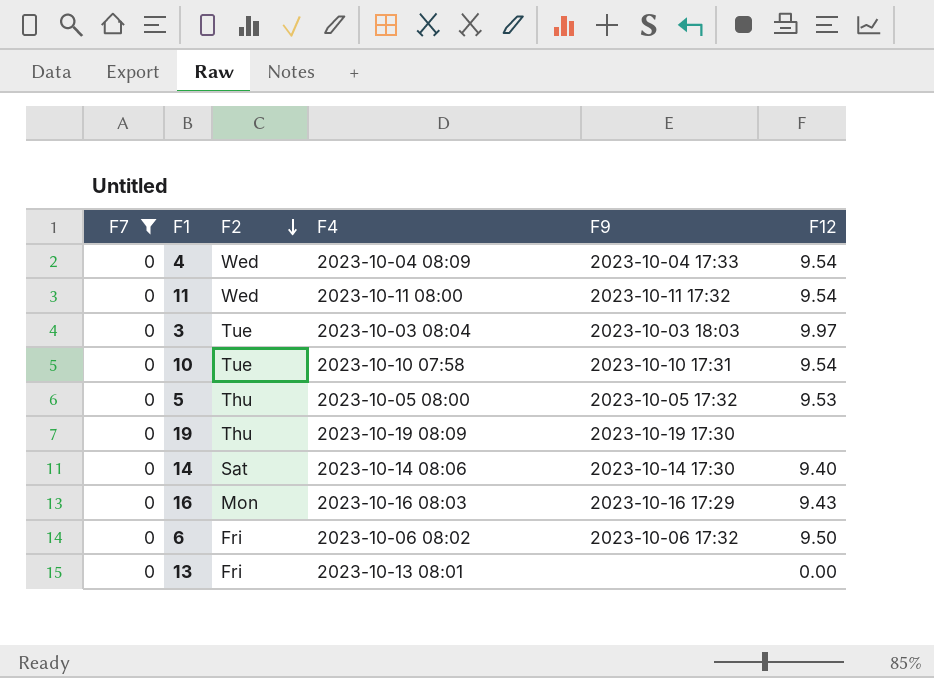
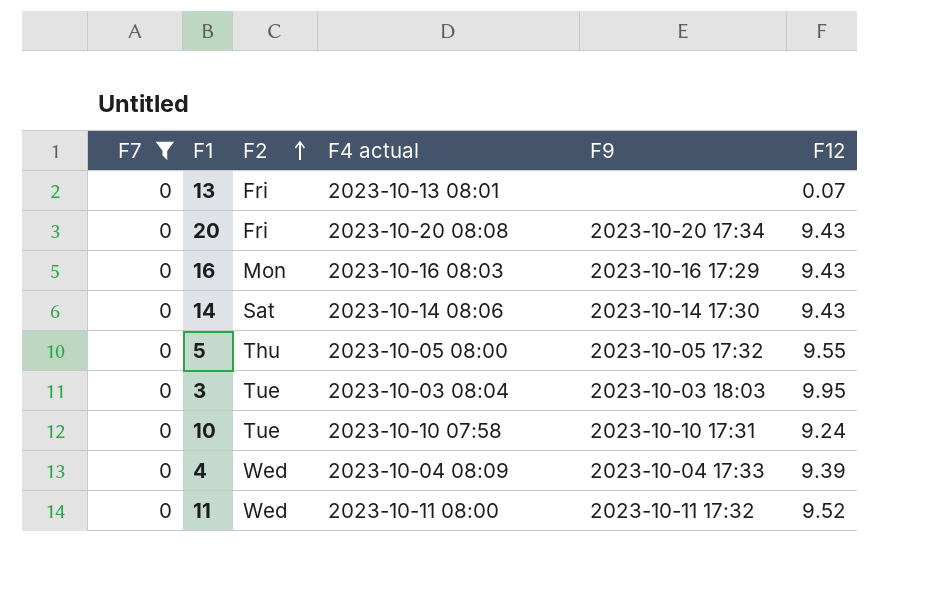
row order: F2 descending -> F2 ascending
column name: F4 -> F4 actual
row 19: 0 | Thu | 2023-10-19 08:09 | 2023-10-19 17:30 | none -> none
row 6: 0 | Fri | 2023-10-06 08:02 | 2023-10-06 17:32 | 9.50 -> none
13 | F12: 0.00 -> 0.07
row 20: none -> 0 | Fri | 2023-10-20 08:08 | 2023-10-20 17:34 | 9.43
14 | F12: 9.40 -> 9.43
5 | F12: 9.53 -> 9.55
3 | F12: 9.97 -> 9.95
10 | F12: 9.54 -> 9.24
4 | F12: 9.54 -> 9.39
11 | F12: 9.54 -> 9.52

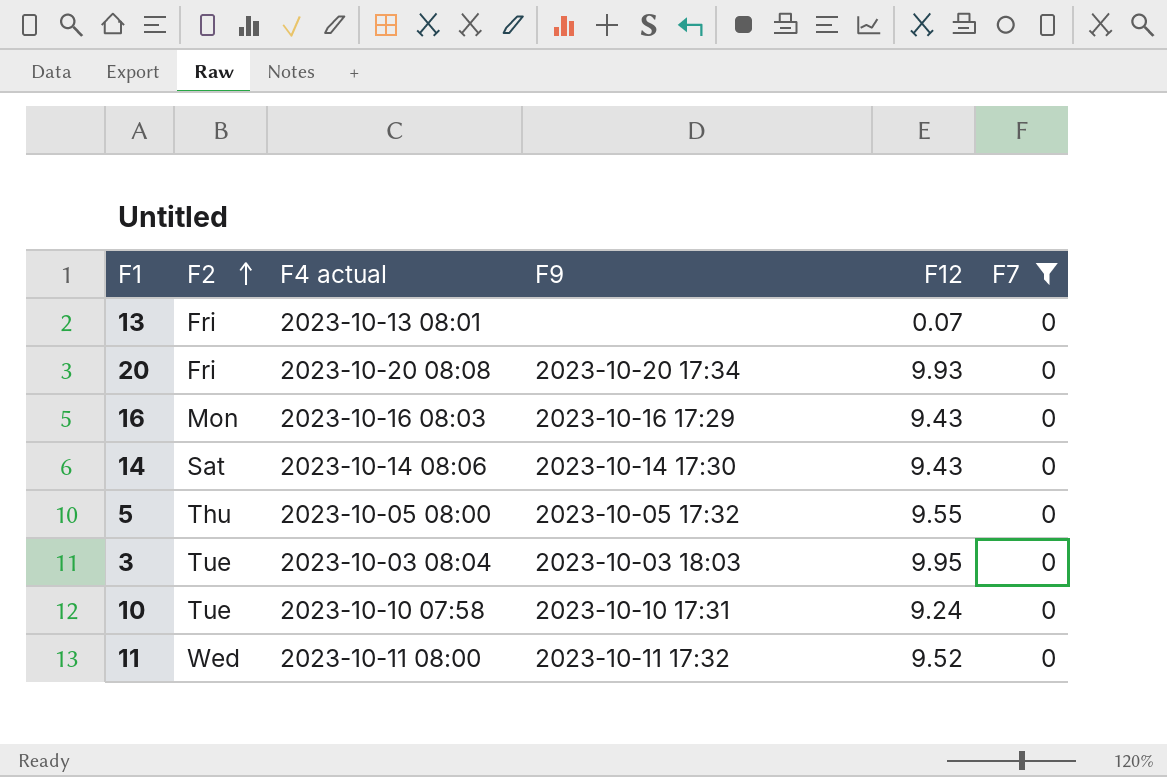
column F7 | position: 1 -> 6
row 4: 0 | Wed | 2023-10-04 08:09 | 2023-10-04 17:33 | 9.39 -> none
20 | F12: 9.43 -> 9.93

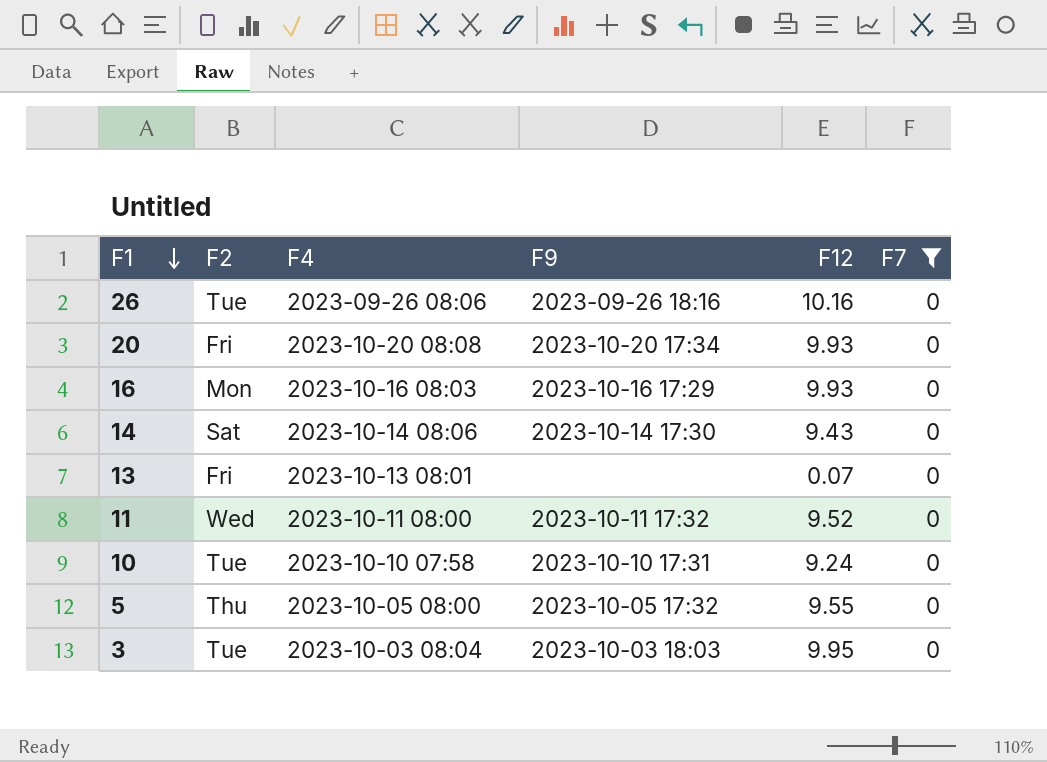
row order: F2 ascending -> F1 descending
column name: F4 actual -> F4
row 26: none -> Tue | 2023-09-26 08:06 | 2023-09-26 18:16 | 10.16 | 0
16 | F12: 9.43 -> 9.93

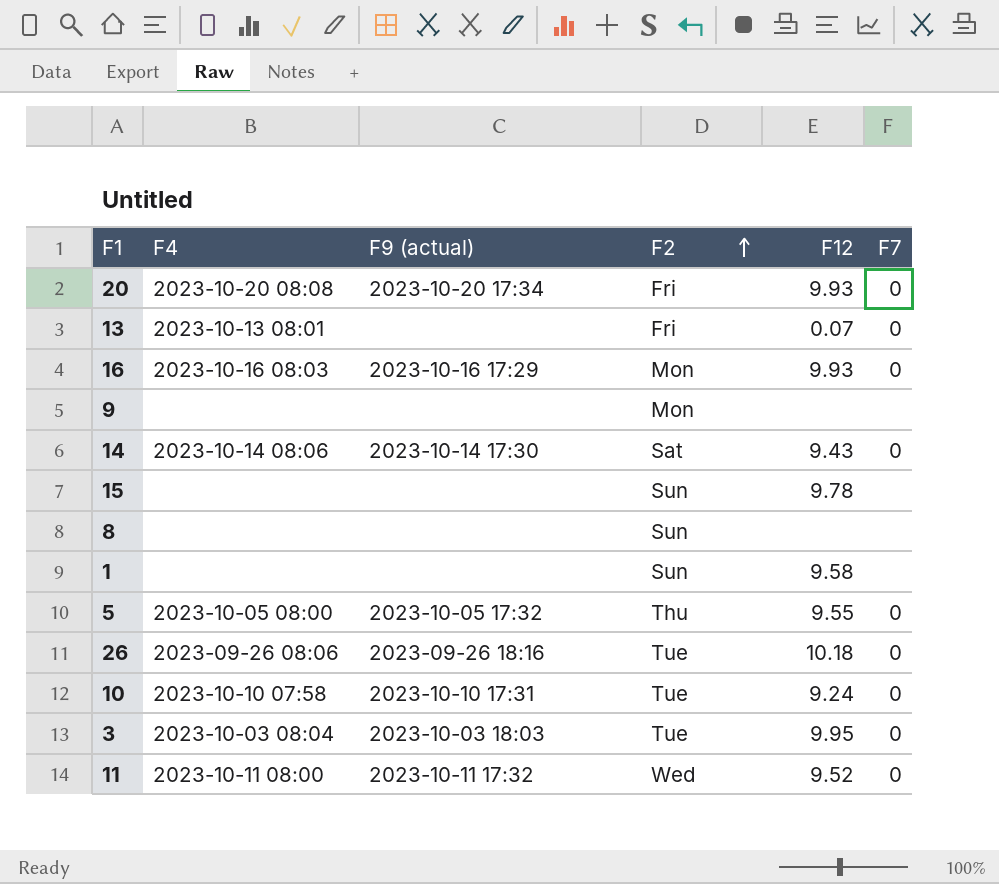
filter: F7 = 0 -> none
row order: F1 descending -> F2 ascending
column name: F9 -> F9 (actual)
column F2 | position: 2 -> 4
26 | F12: 10.16 -> 10.18

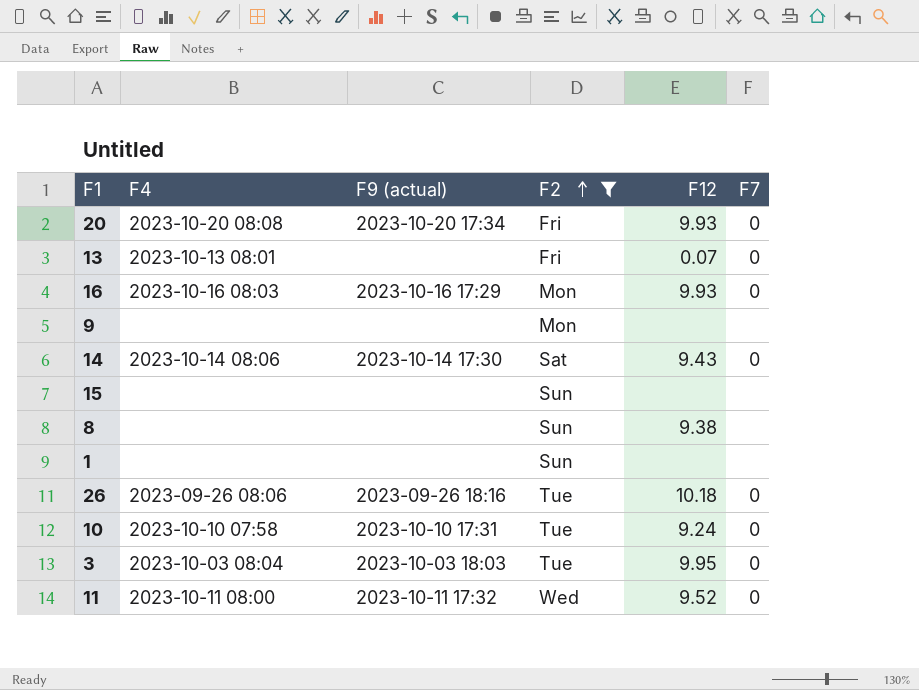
filter: none -> F2 != Thu
15 | F12: 9.78 -> none
8 | F12: none -> 9.38
1 | F12: 9.58 -> none

